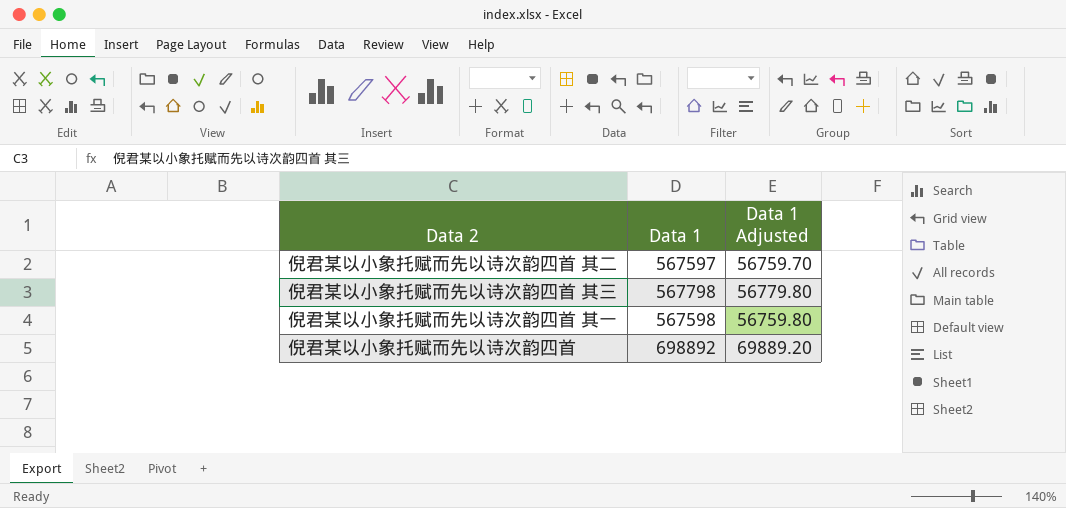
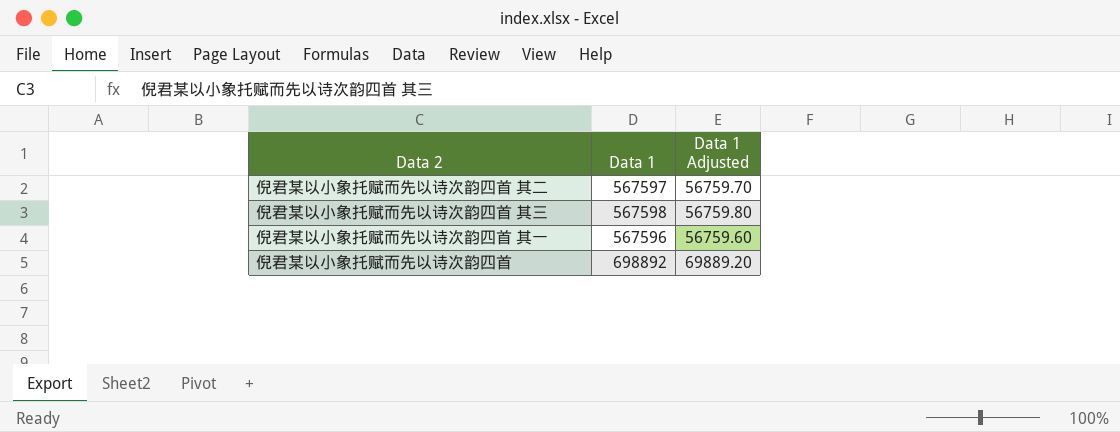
倪君某以小象托赋而先以诗次韵四首 其三 | Data 1: 567798 -> 567598
倪君某以小象托赋而先以诗次韵四首 其三 | Data 1 Adjusted: 56779.80 -> 56759.80
倪君某以小象托赋而先以诗次韵四首 其一 | Data 1: 567598 -> 567596
倪君某以小象托赋而先以诗次韵四首 其一 | Data 1 Adjusted: 56759.80 -> 56759.60

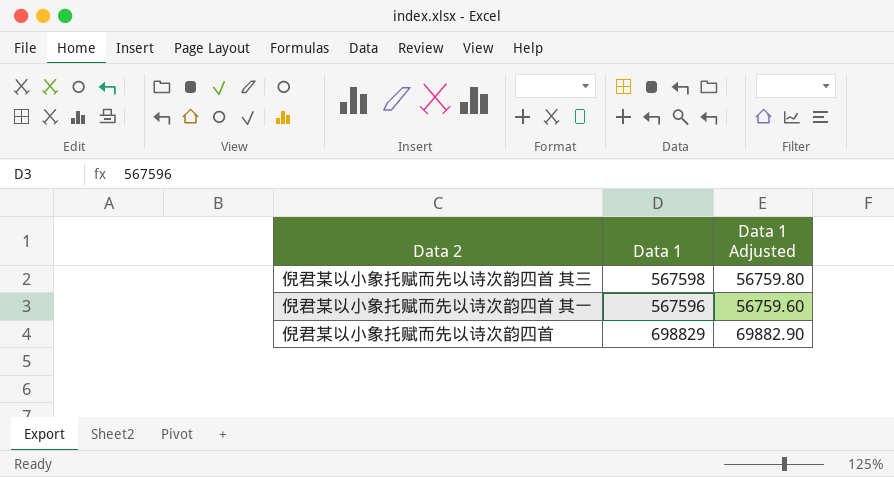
row 倪君某以小象托赋而先以诗次韵四首 其二: 567597 | 56759.70 -> none
倪君某以小象托赋而先以诗次韵四首 | Data 1: 698892 -> 698829
倪君某以小象托赋而先以诗次韵四首 | Data 1 Adjusted: 69889.20 -> 69882.90

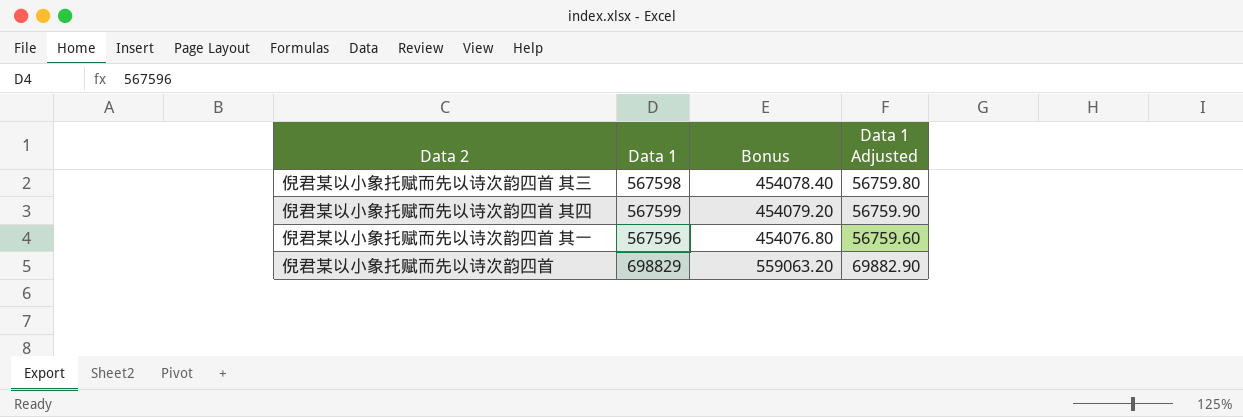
column Bonus | formula: none -> [Data 1] * 0.8
row 倪君某以小象托赋而先以诗次韵四首 其四: none -> 567599 | 454079.20 | 56759.90

